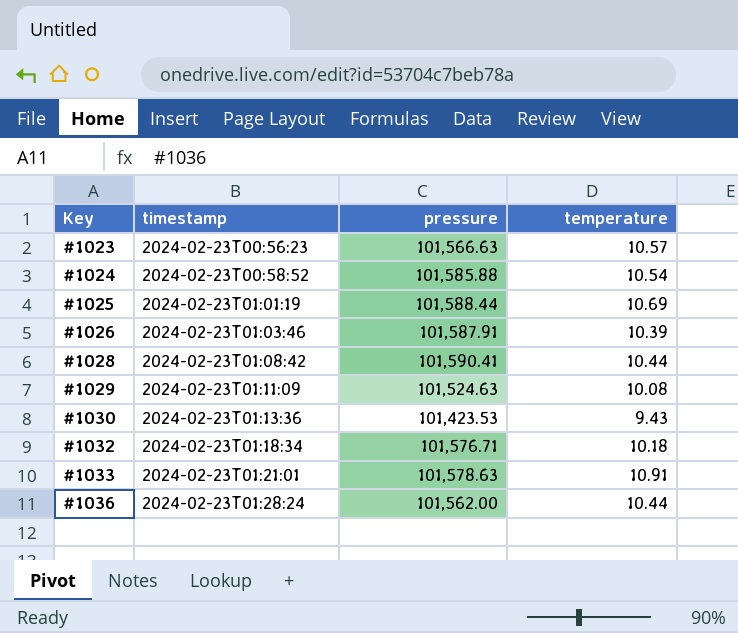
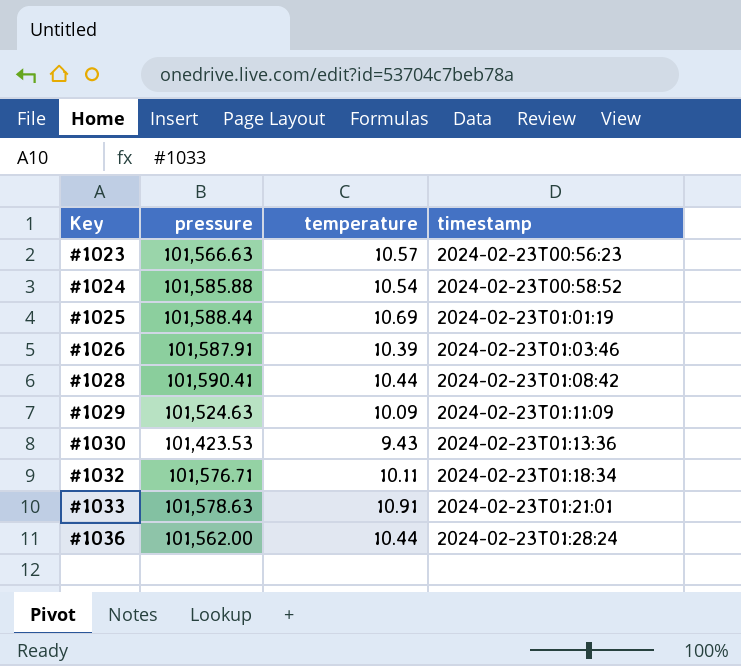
column timestamp | position: 2 -> 4
#1029 | temperature: 10.08 -> 10.09
#1032 | temperature: 10.18 -> 10.11

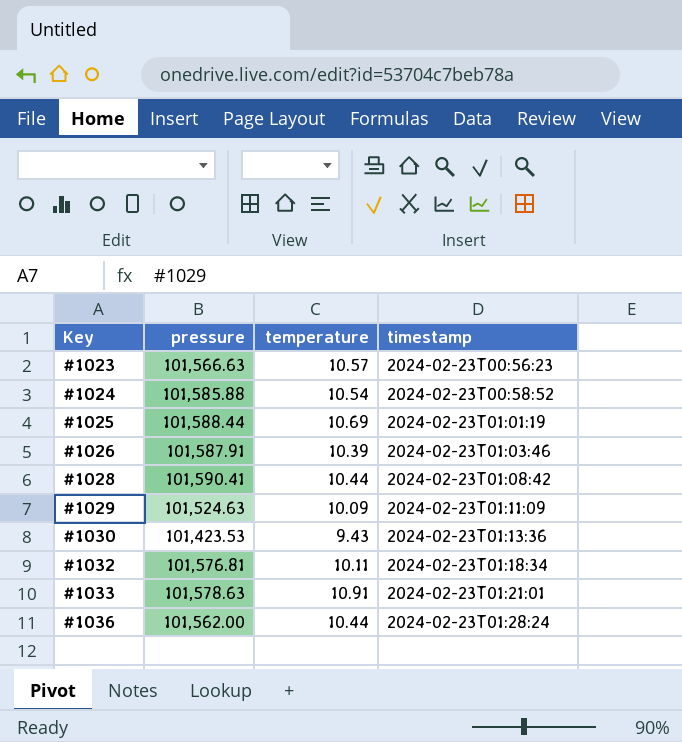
#1032 | pressure: 101,576.71 -> 101,576.81

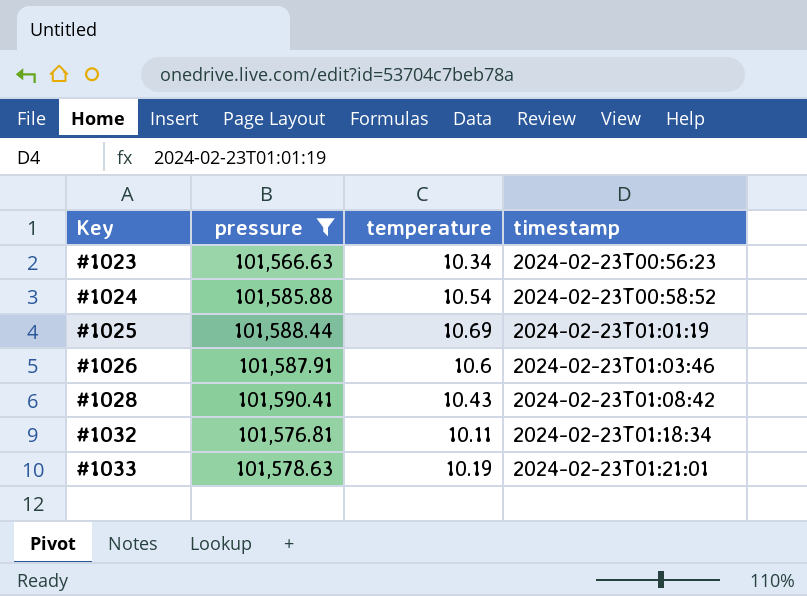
filter: none -> pressure >= 101,566.63
#1023 | temperature: 10.57 -> 10.34
#1026 | temperature: 10.39 -> 10.6
#1028 | temperature: 10.44 -> 10.43
#1033 | temperature: 10.91 -> 10.19

